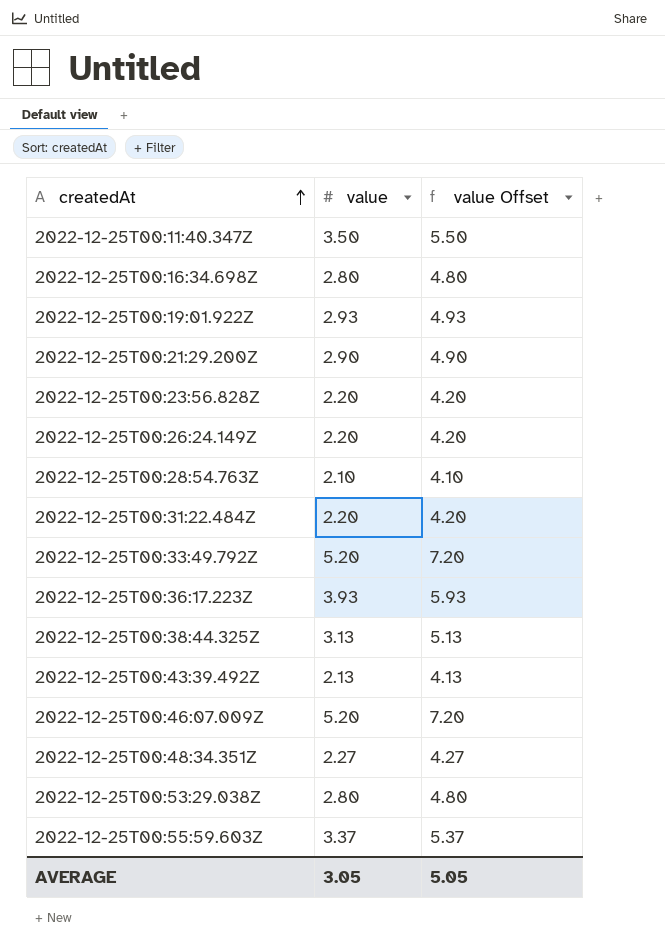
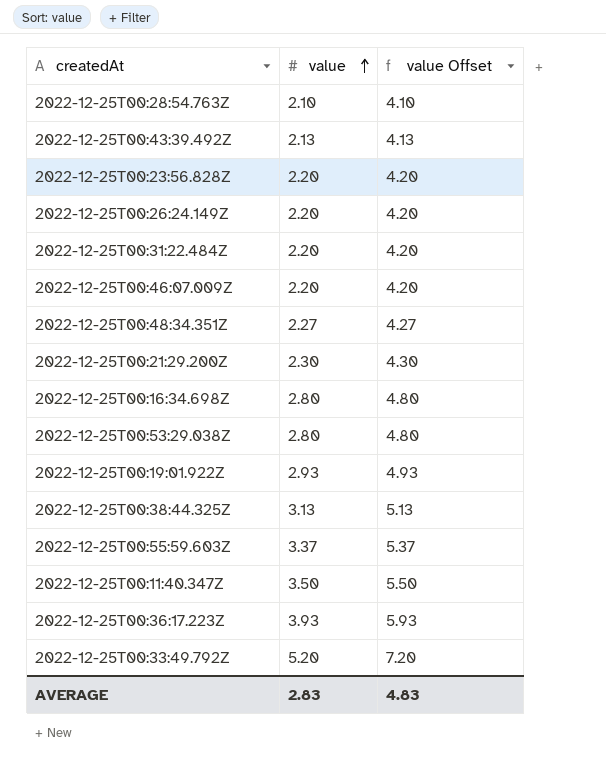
row order: createdAt ascending -> value ascending
2022-12-25T00:46:07.009Z | value: 5.20 -> 2.20
2022-12-25T00:46:07.009Z | value Offset: 7.20 -> 4.20
2022-12-25T00:21:29.200Z | value: 2.90 -> 2.30
2022-12-25T00:21:29.200Z | value Offset: 4.90 -> 4.30
AVERAGE | value: 3.05 -> 2.83
AVERAGE | value Offset: 5.05 -> 4.83

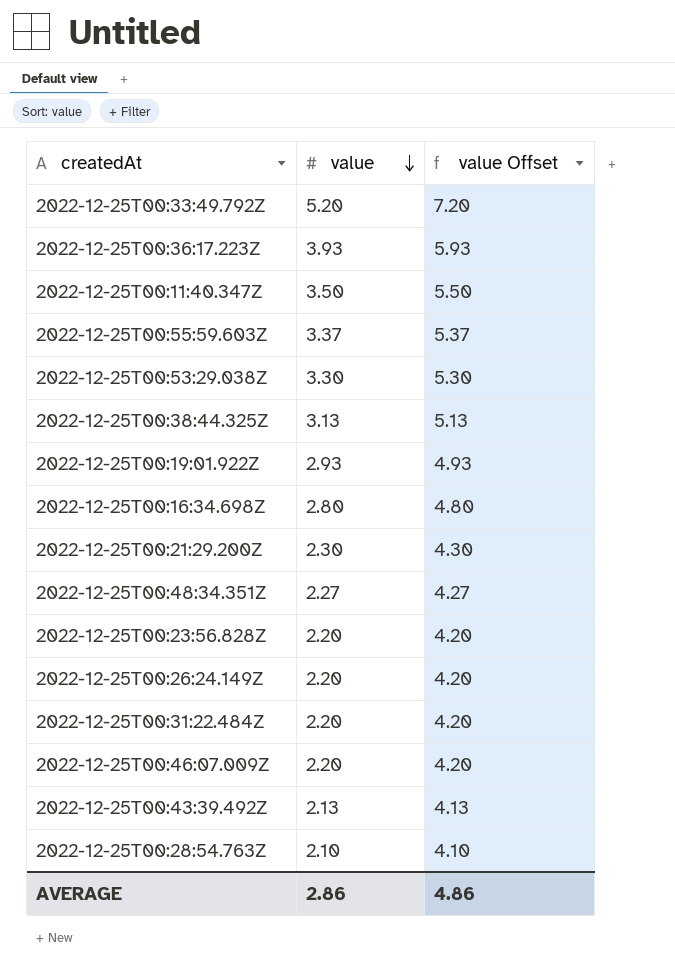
row order: value ascending -> value descending
2022-12-25T00:53:29.038Z | value: 2.80 -> 3.30
2022-12-25T00:53:29.038Z | value Offset: 4.80 -> 5.30
AVERAGE | value: 2.83 -> 2.86
AVERAGE | value Offset: 4.83 -> 4.86

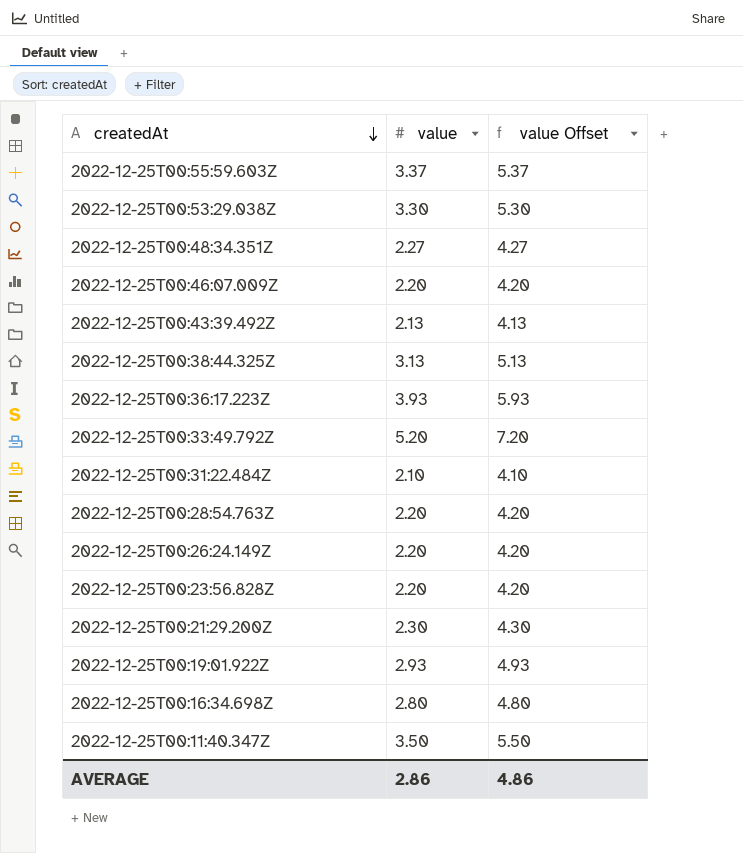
row order: value descending -> createdAt descending
2022-12-25T00:31:22.484Z | value: 2.20 -> 2.10
2022-12-25T00:31:22.484Z | value Offset: 4.20 -> 4.10
2022-12-25T00:28:54.763Z | value: 2.10 -> 2.20
2022-12-25T00:28:54.763Z | value Offset: 4.10 -> 4.20

